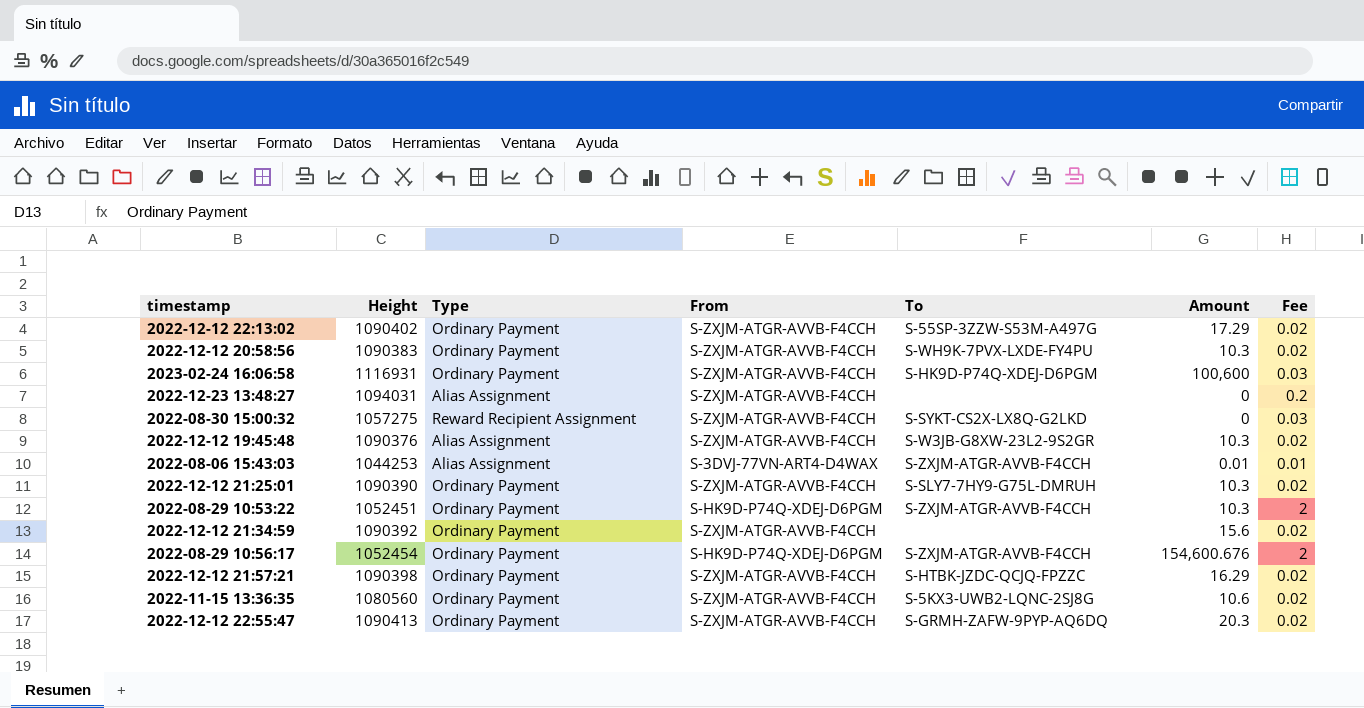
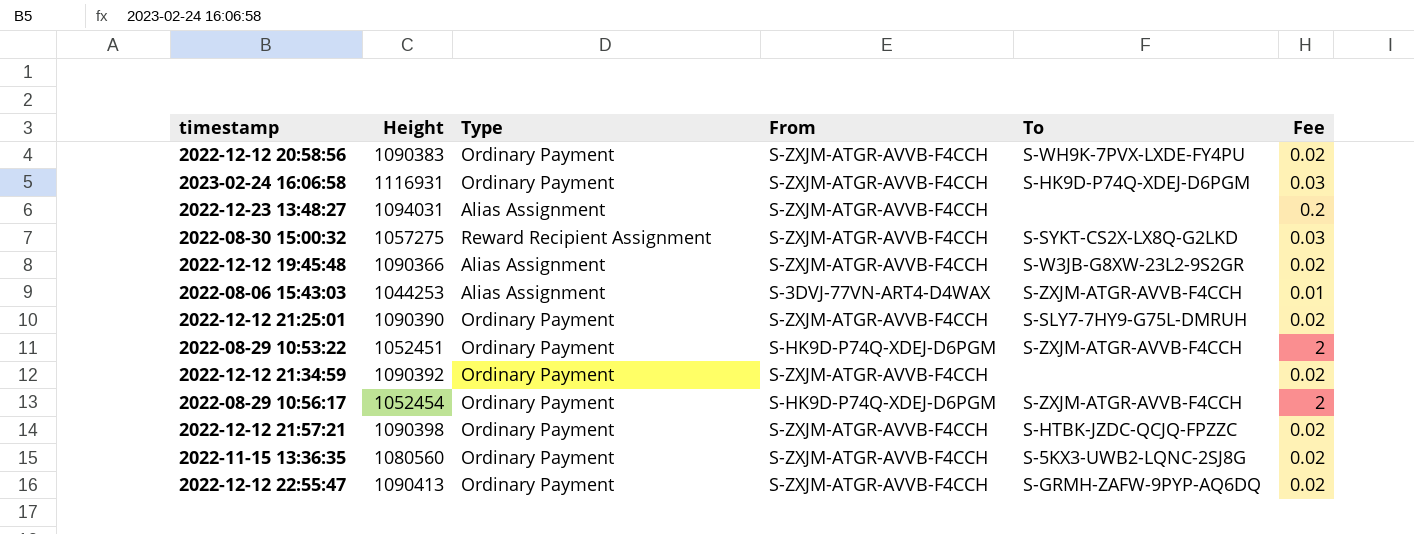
column Amount | position: 6 -> none
row 2022-12-12 22:13:02: 1090402 | Ordinary Payment | S-ZXJM-ATGR-AVVB-F4CCH | S-55SP-3ZZW-S53M-A497G | 17.29 | 0.02 -> none
2022-12-12 19:45:48 | Height: 1090376 -> 1090366

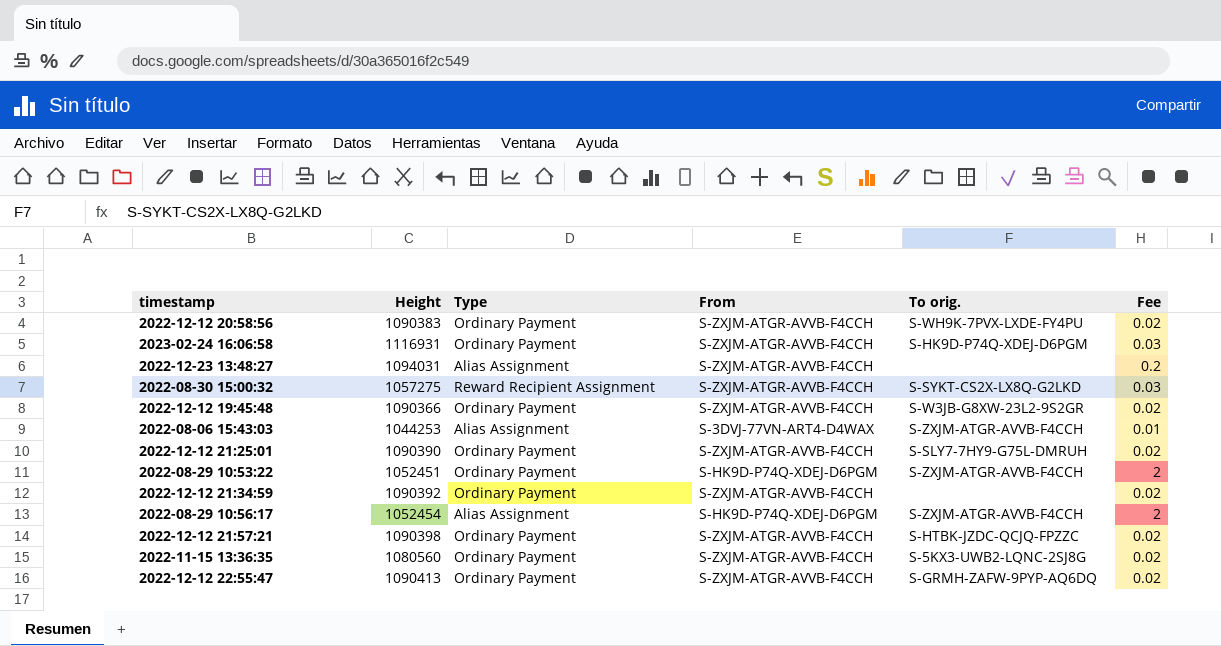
column name: To -> To orig.
2022-12-12 19:45:48 | Type: Alias Assignment -> Ordinary Payment
2022-08-29 10:56:17 | Type: Ordinary Payment -> Alias Assignment

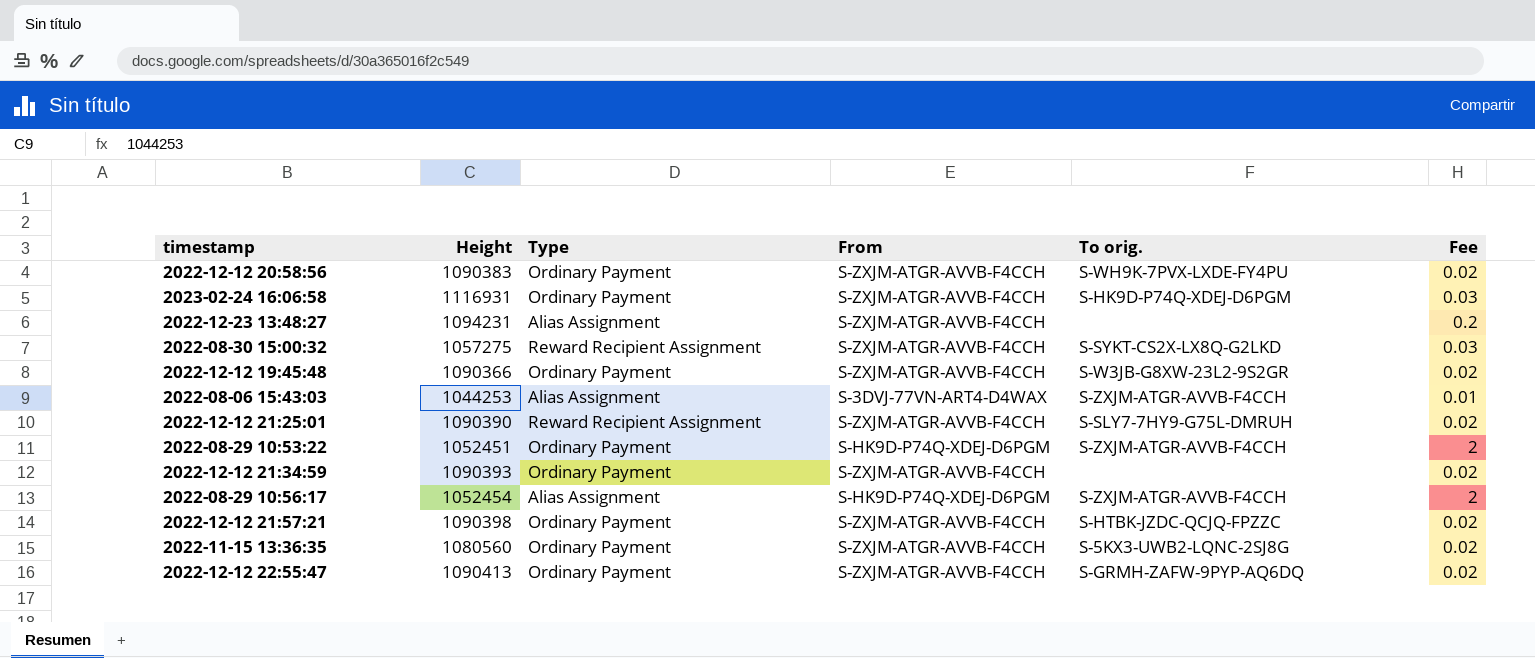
2022-12-23 13:48:27 | Height: 1094031 -> 1094231
2022-12-12 21:25:01 | Type: Ordinary Payment -> Reward Recipient Assignment
2022-12-12 21:34:59 | Height: 1090392 -> 1090393

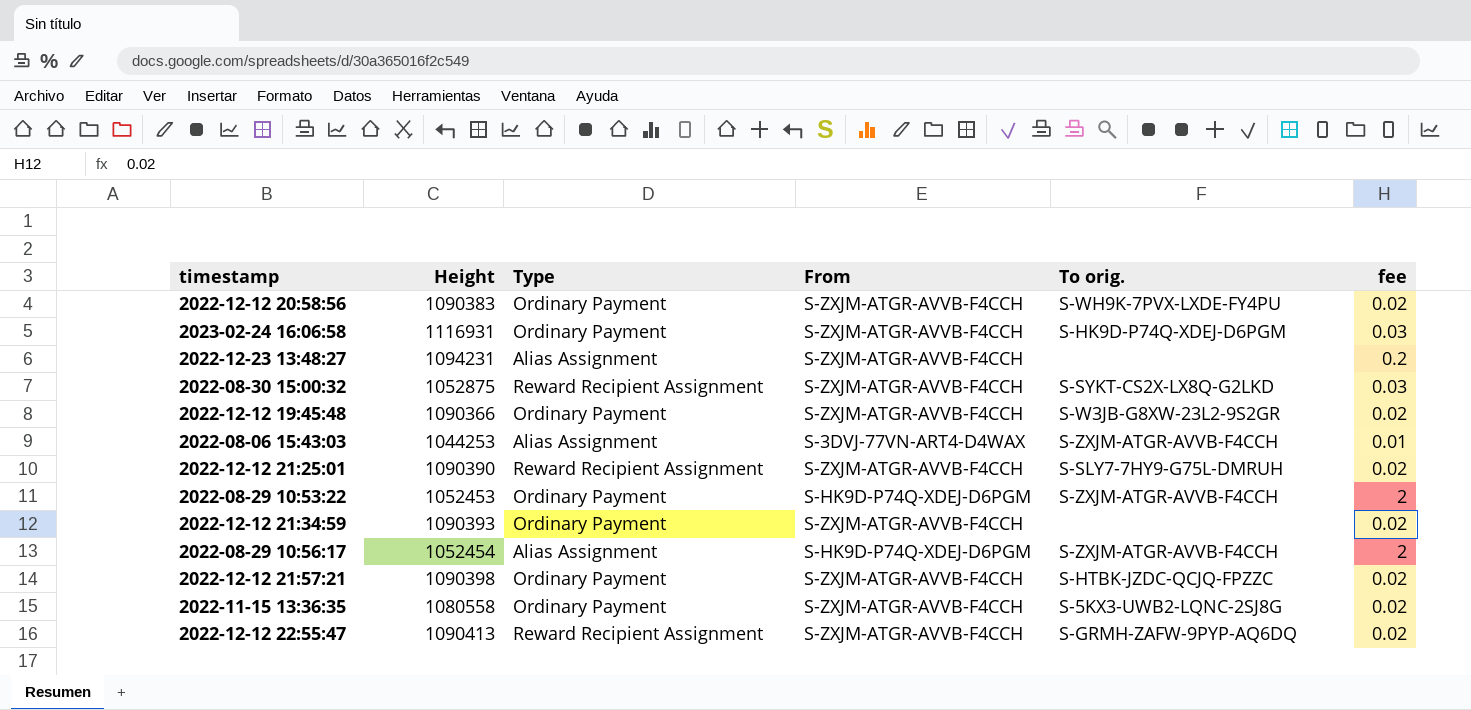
column name: Fee -> fee
2022-08-30 15:00:32 | Height: 1057275 -> 1052875
2022-08-29 10:53:22 | Height: 1052451 -> 1052453
2022-11-15 13:36:35 | Height: 1080560 -> 1080558
2022-12-12 22:55:47 | Type: Ordinary Payment -> Reward Recipient Assignment

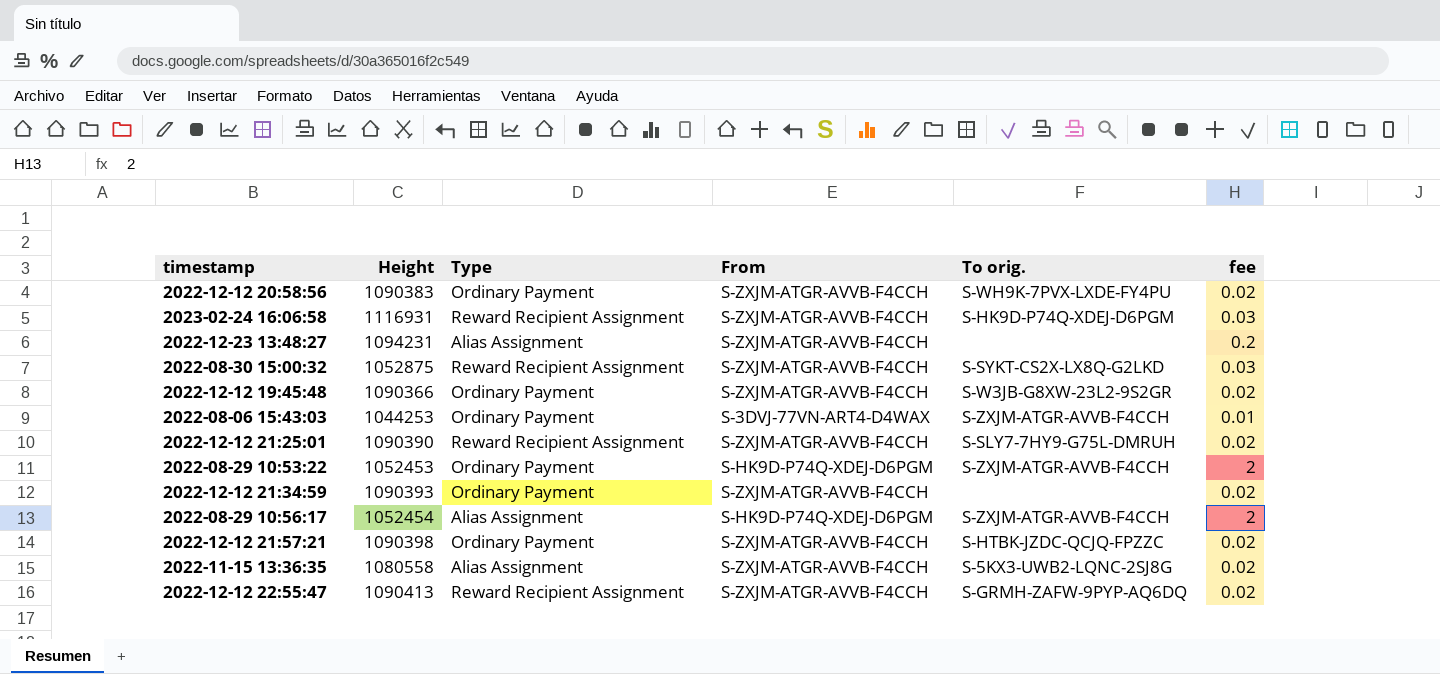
2023-02-24 16:06:58 | Type: Ordinary Payment -> Reward Recipient Assignment
2022-08-06 15:43:03 | Type: Alias Assignment -> Ordinary Payment
2022-11-15 13:36:35 | Type: Ordinary Payment -> Alias Assignment

